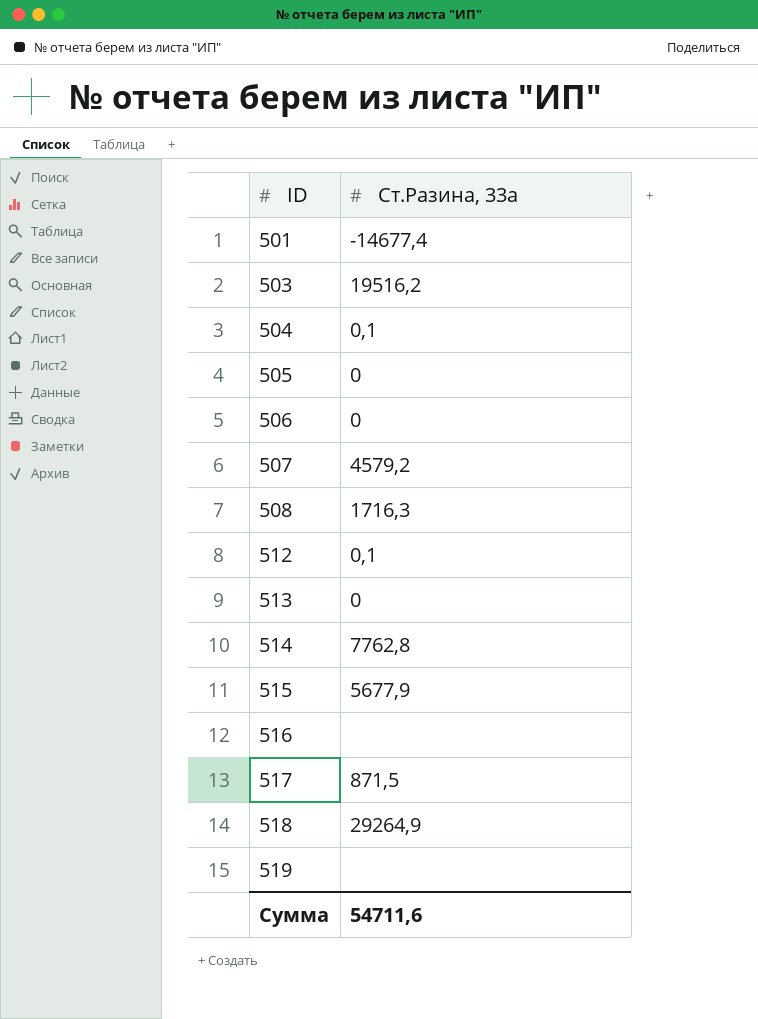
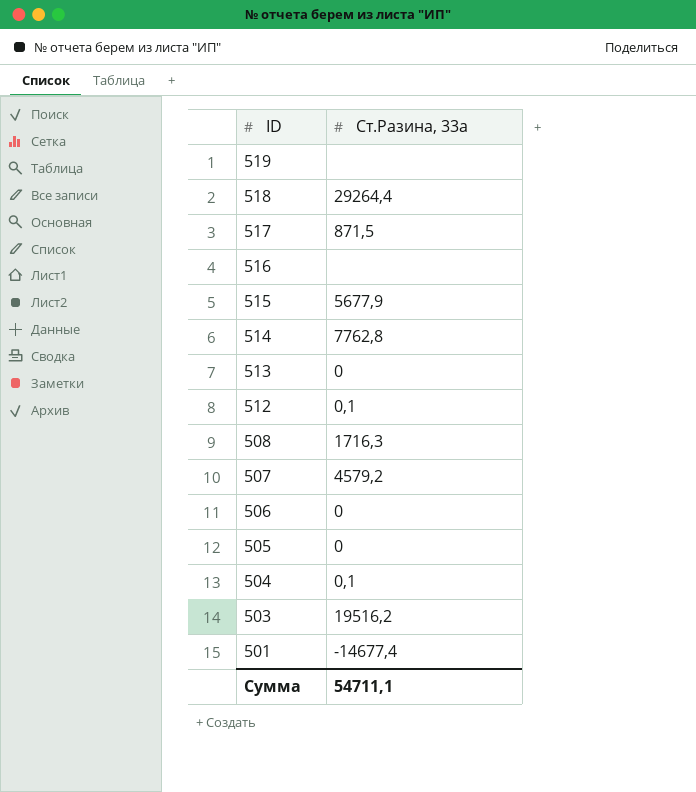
row order: ID ascending -> ID descending
518 | Ст.Разина, 33а: 29264,9 -> 29264,4
Сумма | Ст.Разина, 33а: 54711,6 -> 54711,1

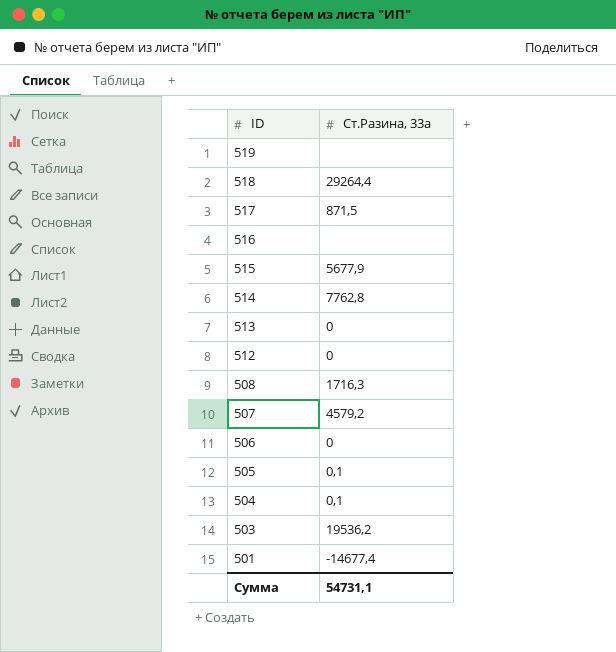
512 | Ст.Разина, 33а: 0,1 -> 0
505 | Ст.Разина, 33а: 0 -> 0,1
503 | Ст.Разина, 33а: 19516,2 -> 19536,2
Сумма | Ст.Разина, 33а: 54711,1 -> 54731,1

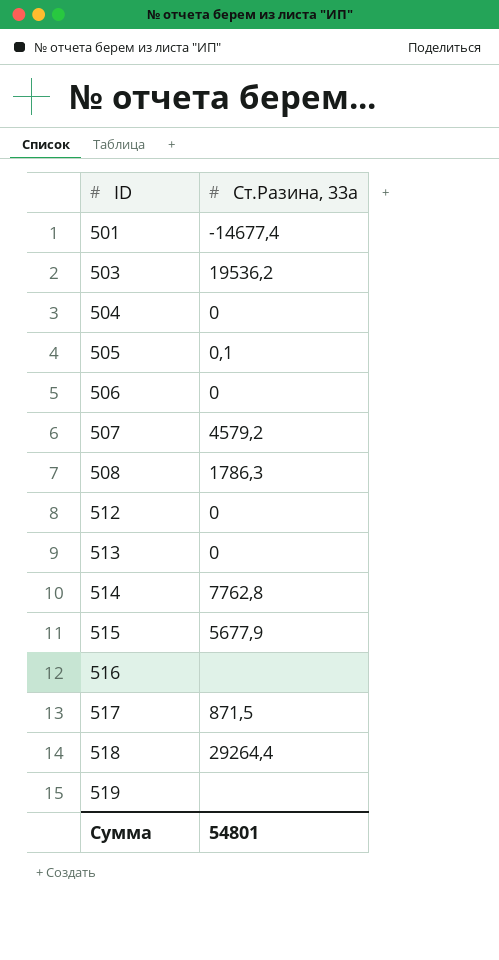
row order: ID descending -> ID ascending
504 | Ст.Разина, 33а: 0,1 -> 0
508 | Ст.Разина, 33а: 1716,3 -> 1786,3
Сумма | Ст.Разина, 33а: 54731,1 -> 54801

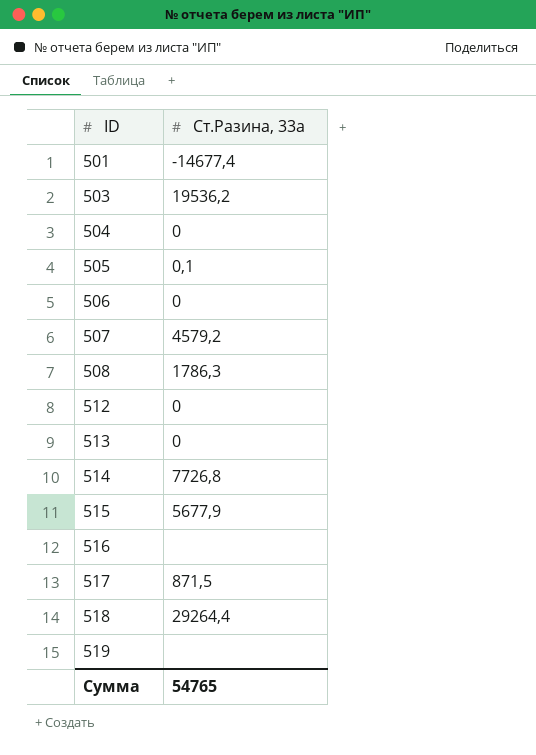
514 | Ст.Разина, 33а: 7762,8 -> 7726,8
Сумма | Ст.Разина, 33а: 54801 -> 54765

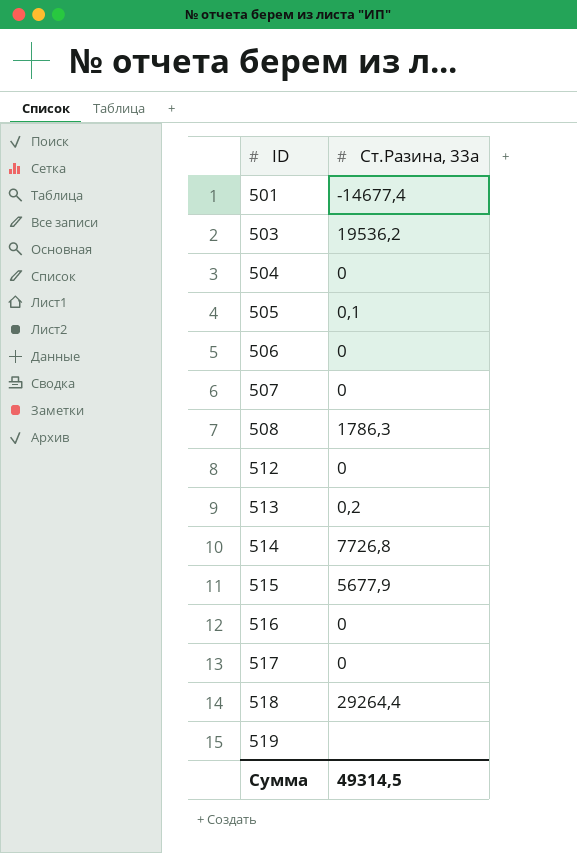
507 | Ст.Разина, 33а: 4579,2 -> 0
513 | Ст.Разина, 33а: 0 -> 0,2
516 | Ст.Разина, 33а: none -> 0
517 | Ст.Разина, 33а: 871,5 -> 0
Сумма | Ст.Разина, 33а: 54765 -> 49314,5

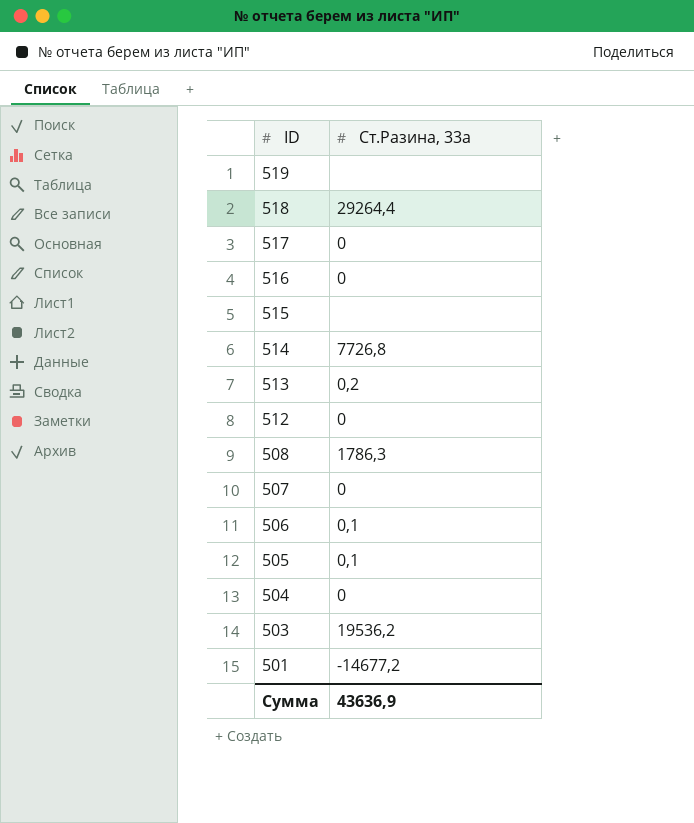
row order: ID ascending -> ID descending
515 | Ст.Разина, 33а: 5677,9 -> none
506 | Ст.Разина, 33а: 0 -> 0,1
501 | Ст.Разина, 33а: -14677,4 -> -14677,2
Сумма | Ст.Разина, 33а: 49314,5 -> 43636,9

